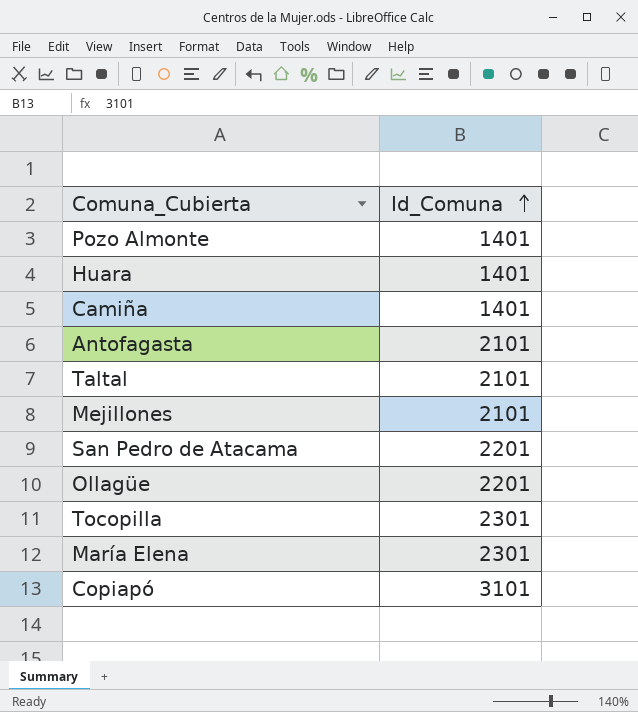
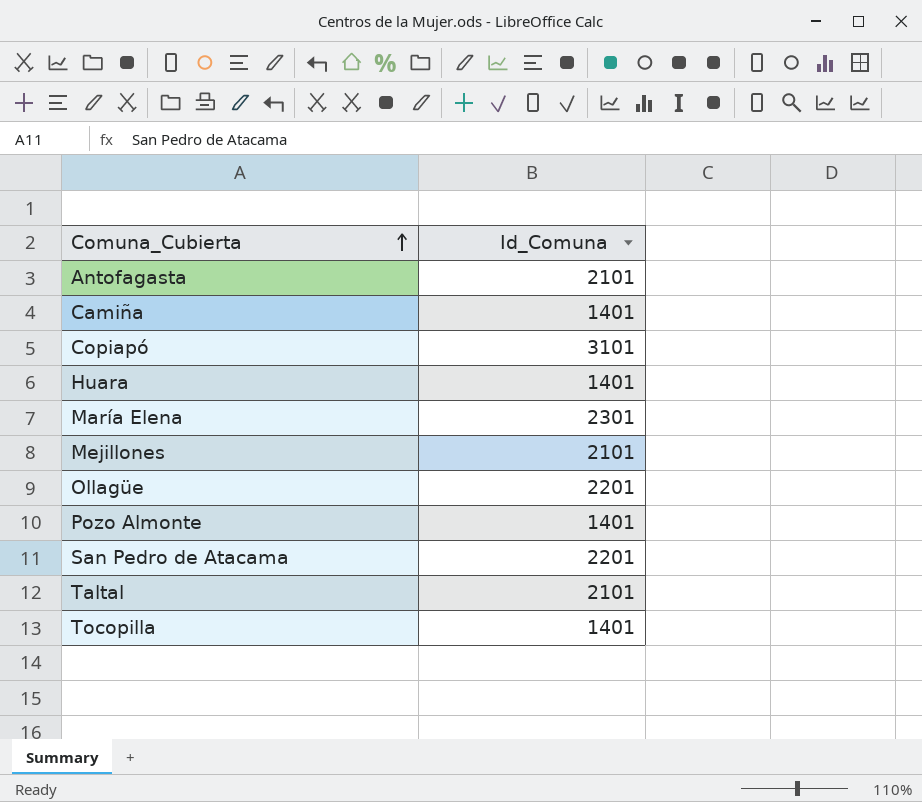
row order: Id_Comuna ascending -> Comuna_Cubierta ascending
Tocopilla | Id_Comuna: 2301 -> 1401

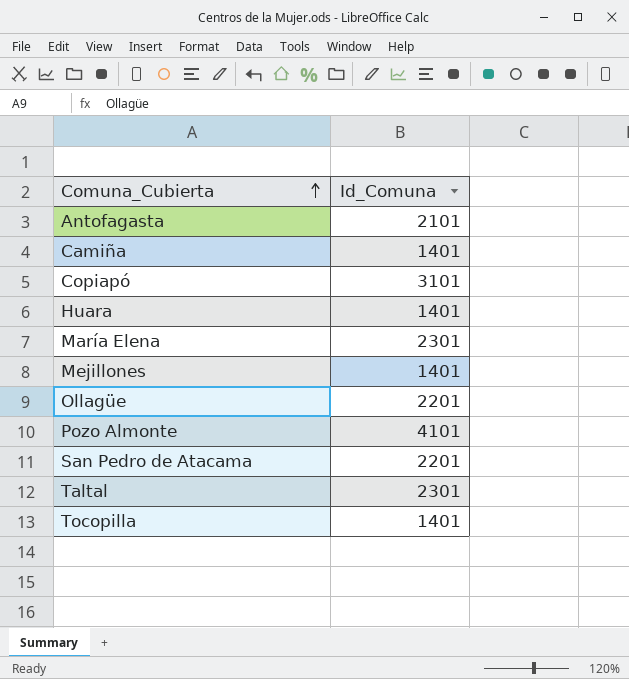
Mejillones | Id_Comuna: 2101 -> 1401
Pozo Almonte | Id_Comuna: 1401 -> 4101
Taltal | Id_Comuna: 2101 -> 2301

